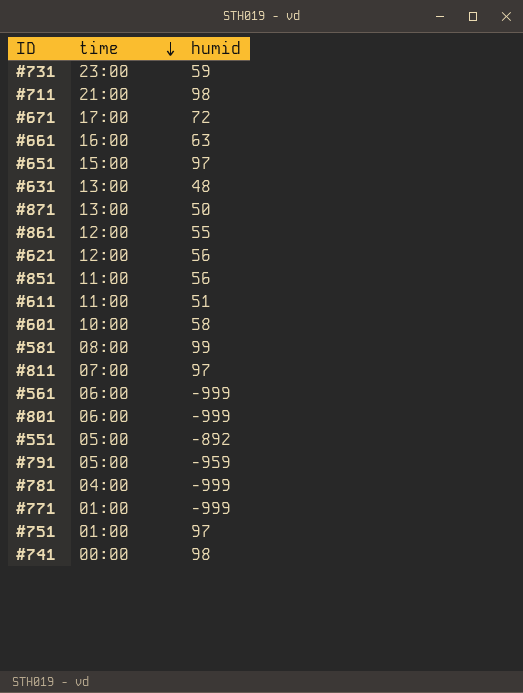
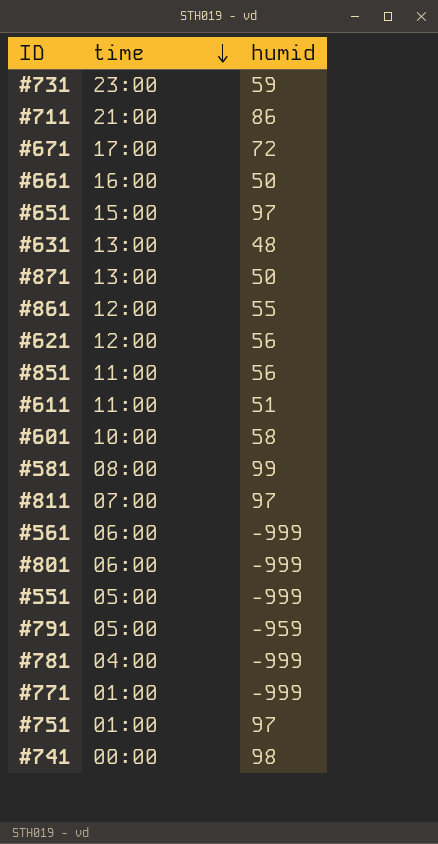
#711 | humid: 98 -> 86
#661 | humid: 63 -> 50
#551 | humid: -892 -> -999

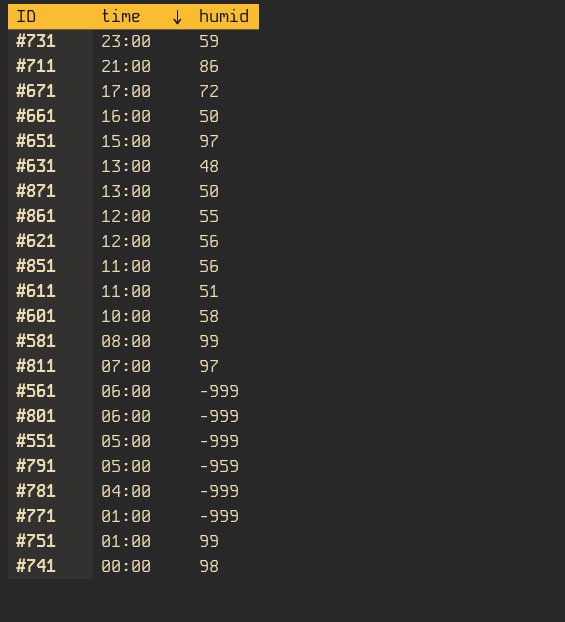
#751 | humid: 97 -> 99

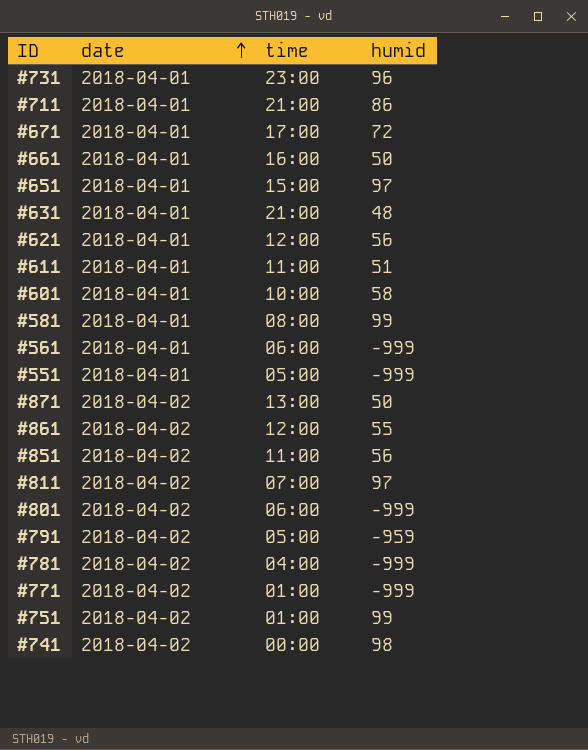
row order: time descending -> date ascending
column date | position: none -> 2
#731 | humid: 59 -> 96
#631 | time: 13:00 -> 21:00

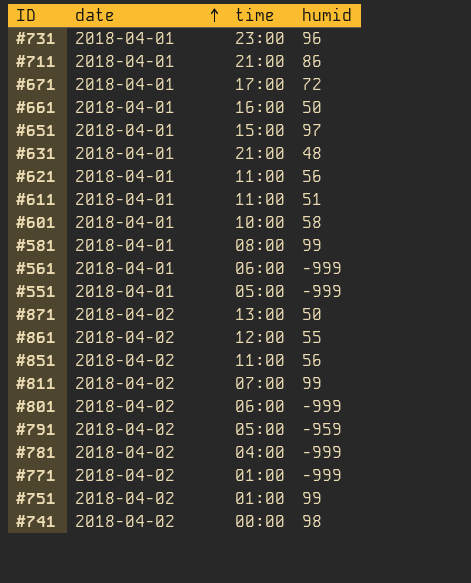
#621 | time: 12:00 -> 11:00
#811 | humid: 97 -> 99

